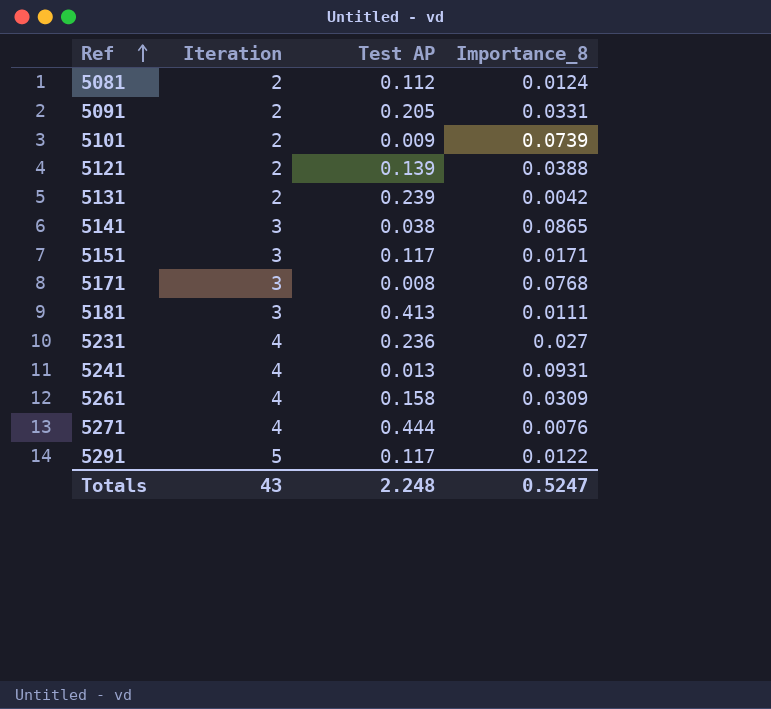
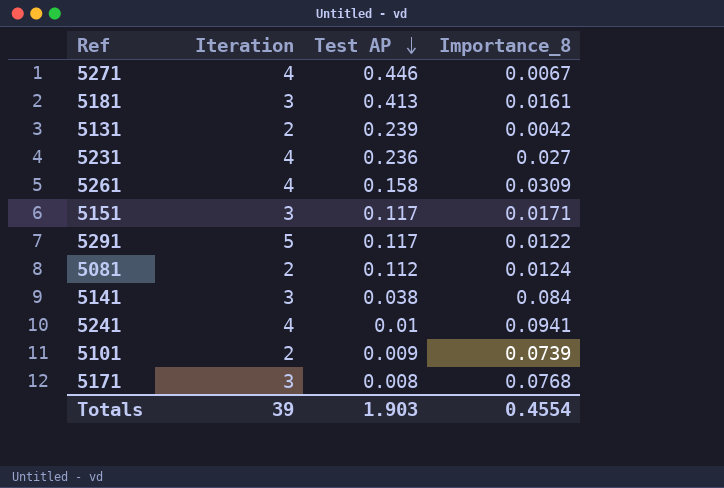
row order: Ref ascending -> Test AP descending
row 5091: 2 | 0.205 | 0.0331 -> none
row 5121: 2 | 0.139 | 0.0388 -> none
5271 | Test AP: 0.444 -> 0.446
5271 | Importance_8: 0.0076 -> 0.0067
5181 | Importance_8: 0.0111 -> 0.0161
5141 | Importance_8: 0.0865 -> 0.084
5241 | Test AP: 0.013 -> 0.01
5241 | Importance_8: 0.0931 -> 0.0941
Totals | Iteration: 43 -> 39
Totals | Test AP: 2.248 -> 1.903
Totals | Importance_8: 0.5247 -> 0.4554

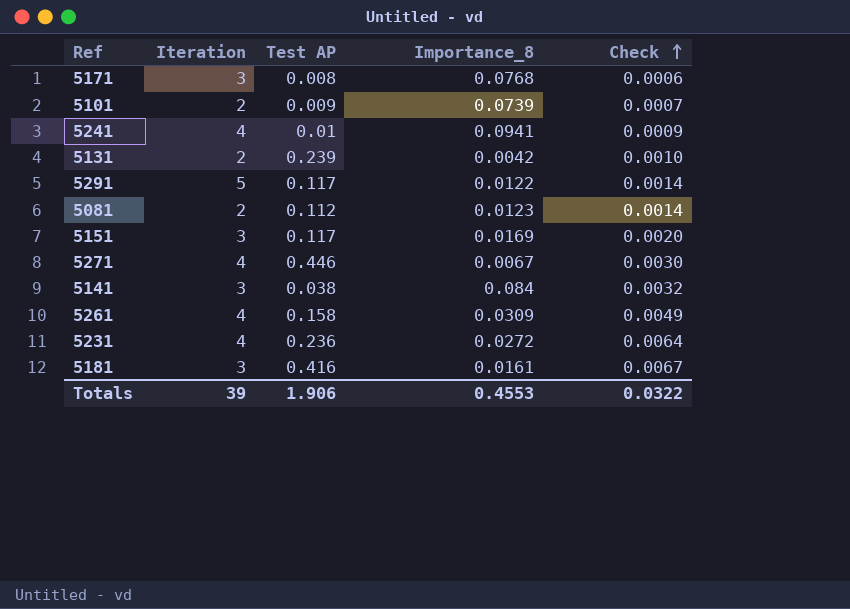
row order: Test AP descending -> Check ascending
column Check | formula: none -> [Test AP] * [Importance_8]
5081 | Importance_8: 0.0124 -> 0.0123
5151 | Importance_8: 0.0171 -> 0.0169
5231 | Importance_8: 0.027 -> 0.0272
5181 | Test AP: 0.413 -> 0.416
Totals | Test AP: 1.903 -> 1.906
Totals | Importance_8: 0.4554 -> 0.4553

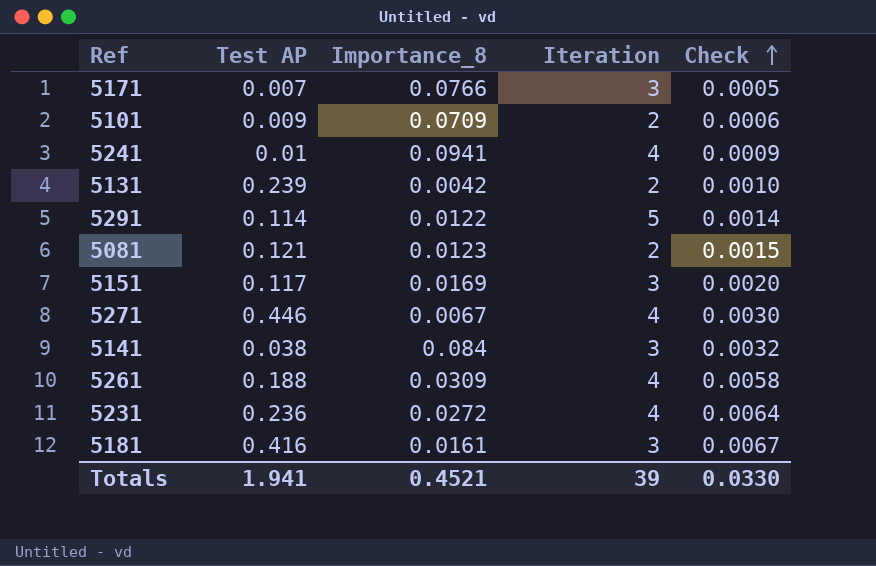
column Iteration | position: 2 -> 4
5171 | Test AP: 0.008 -> 0.007
5171 | Importance_8: 0.0768 -> 0.0766
5171 | Check: 0.0006 -> 0.0005
5101 | Importance_8: 0.0739 -> 0.0709
5101 | Check: 0.0007 -> 0.0006
5291 | Test AP: 0.117 -> 0.114
5081 | Test AP: 0.112 -> 0.121
5081 | Check: 0.0014 -> 0.0015
5261 | Test AP: 0.158 -> 0.188
5261 | Check: 0.0049 -> 0.0058
Totals | Test AP: 1.906 -> 1.941
Totals | Importance_8: 0.4553 -> 0.4521
Totals | Check: 0.0322 -> 0.0330

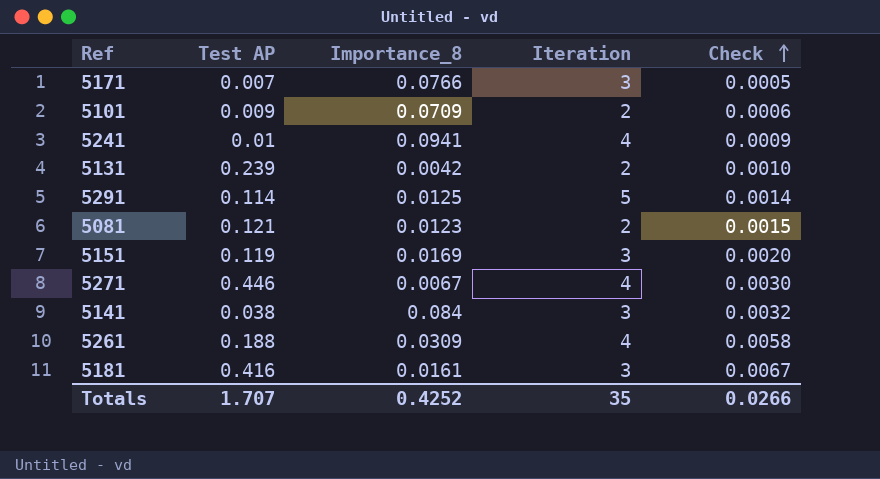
row 5231: 0.236 | 0.0272 | 4 | 0.0064 -> none
5291 | Importance_8: 0.0122 -> 0.0125
5151 | Test AP: 0.117 -> 0.119
Totals | Test AP: 1.941 -> 1.707
Totals | Importance_8: 0.4521 -> 0.4252
Totals | Iteration: 39 -> 35
Totals | Check: 0.0330 -> 0.0266

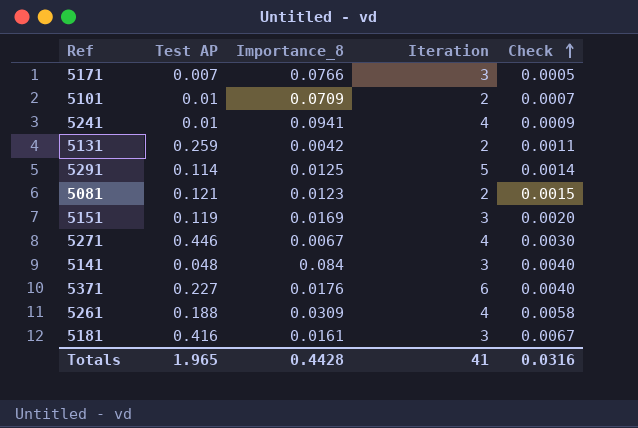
5101 | Test AP: 0.009 -> 0.01
5101 | Check: 0.0006 -> 0.0007
5131 | Test AP: 0.239 -> 0.259
5131 | Check: 0.0010 -> 0.0011
5141 | Test AP: 0.038 -> 0.048
5141 | Check: 0.0032 -> 0.0040
row 5371: none -> 0.227 | 0.0176 | 6 | 0.0040
Totals | Test AP: 1.707 -> 1.965
Totals | Importance_8: 0.4252 -> 0.4428
Totals | Iteration: 35 -> 41
Totals | Check: 0.0266 -> 0.0316

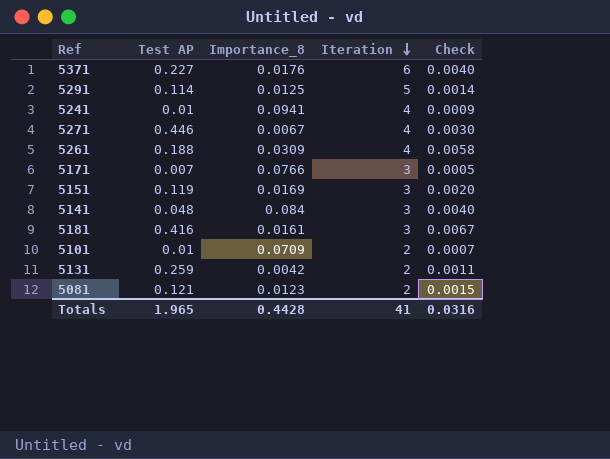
row order: Check ascending -> Iteration descending

